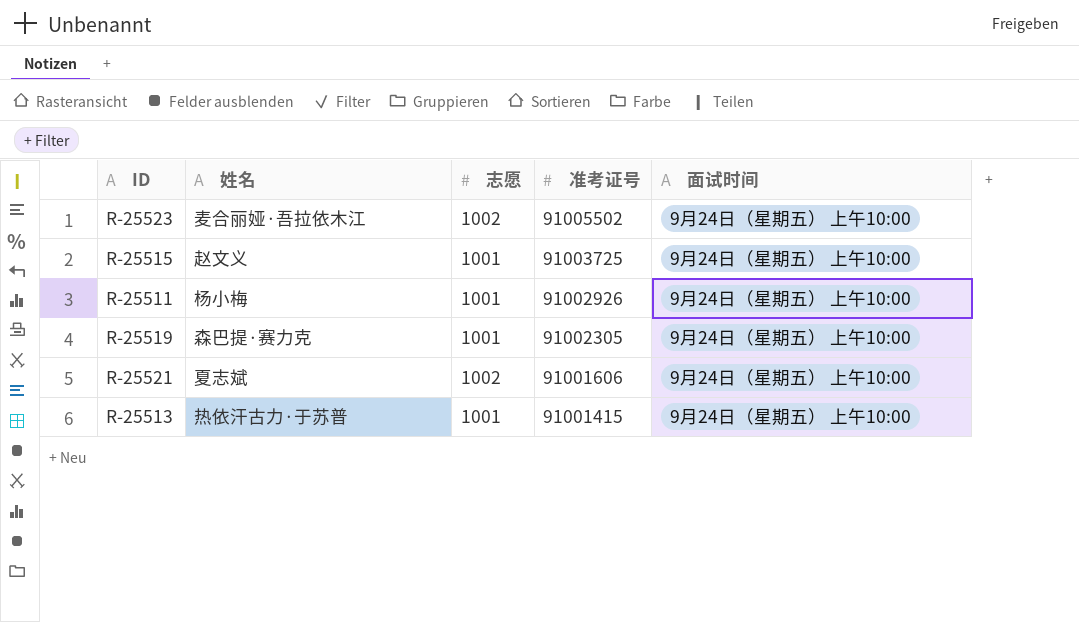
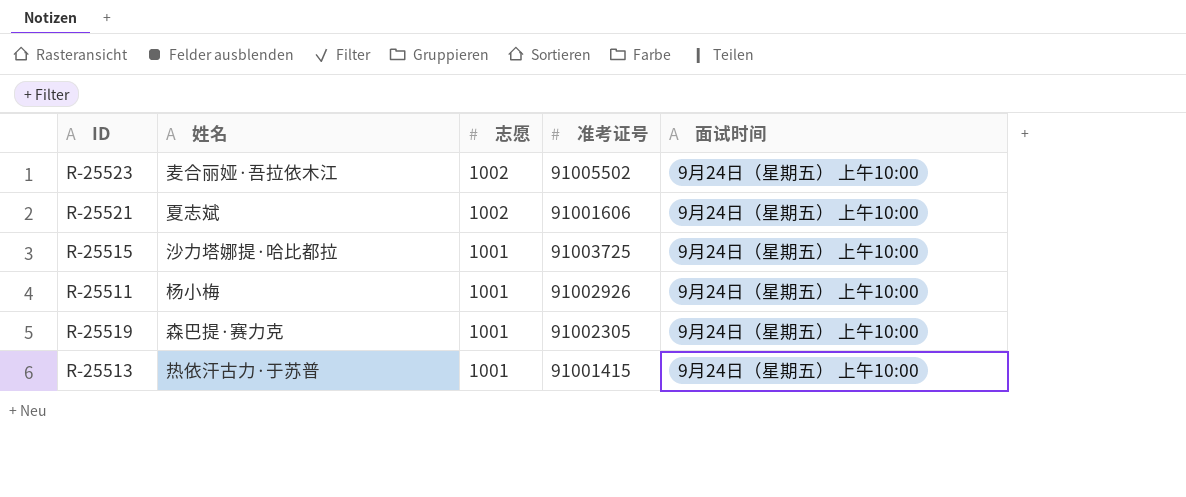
row order: 准考证号 descending -> 志愿 descending
R-25515 | 姓名: 赵文义 -> 沙力塔娜提·哈比都拉

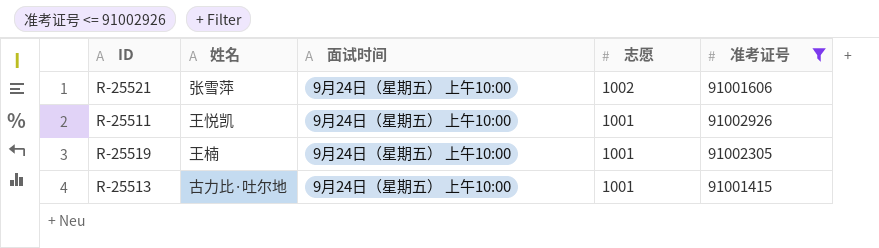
filter: none -> 准考证号 <= 91002926
column 面试时间 | position: 5 -> 3
R-25521 | 姓名: 夏志斌 -> 张雪萍
R-25511 | 姓名: 杨小梅 -> 王悦凯
R-25519 | 姓名: 森巴提·赛力克 -> 王楠
R-25513 | 姓名: 热依汗古力·于苏普 -> 古力比·吐尔地

